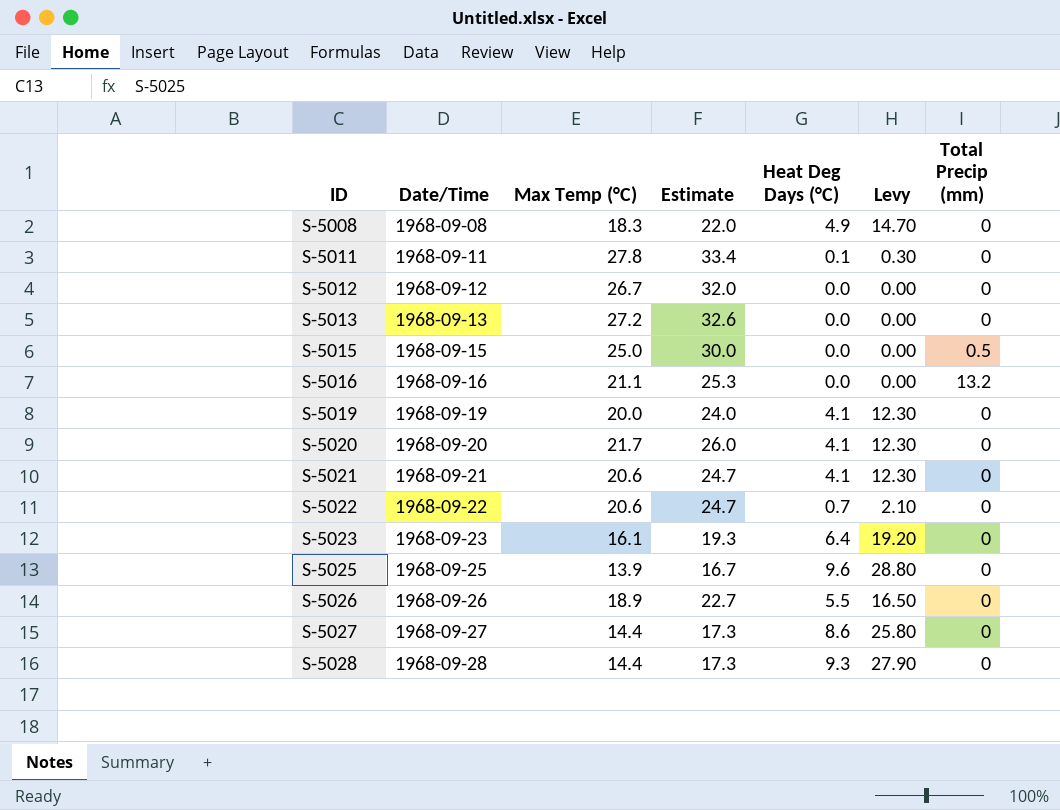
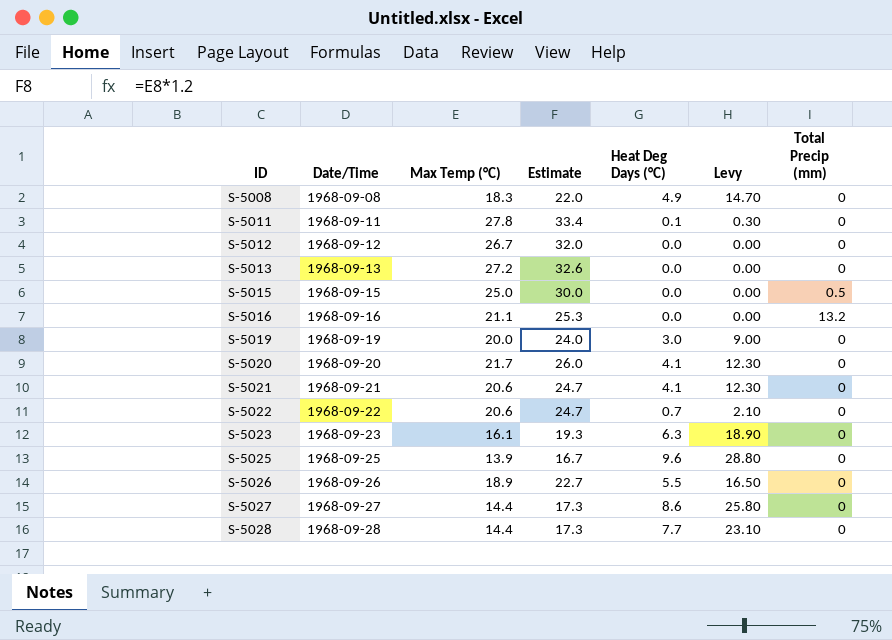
S-5019 | Heat Deg Days (°C): 4.1 -> 3.0
S-5019 | Levy: 12.30 -> 9.00
S-5023 | Heat Deg Days (°C): 6.4 -> 6.3
S-5023 | Levy: 19.20 -> 18.90
S-5028 | Heat Deg Days (°C): 9.3 -> 7.7
S-5028 | Levy: 27.90 -> 23.10

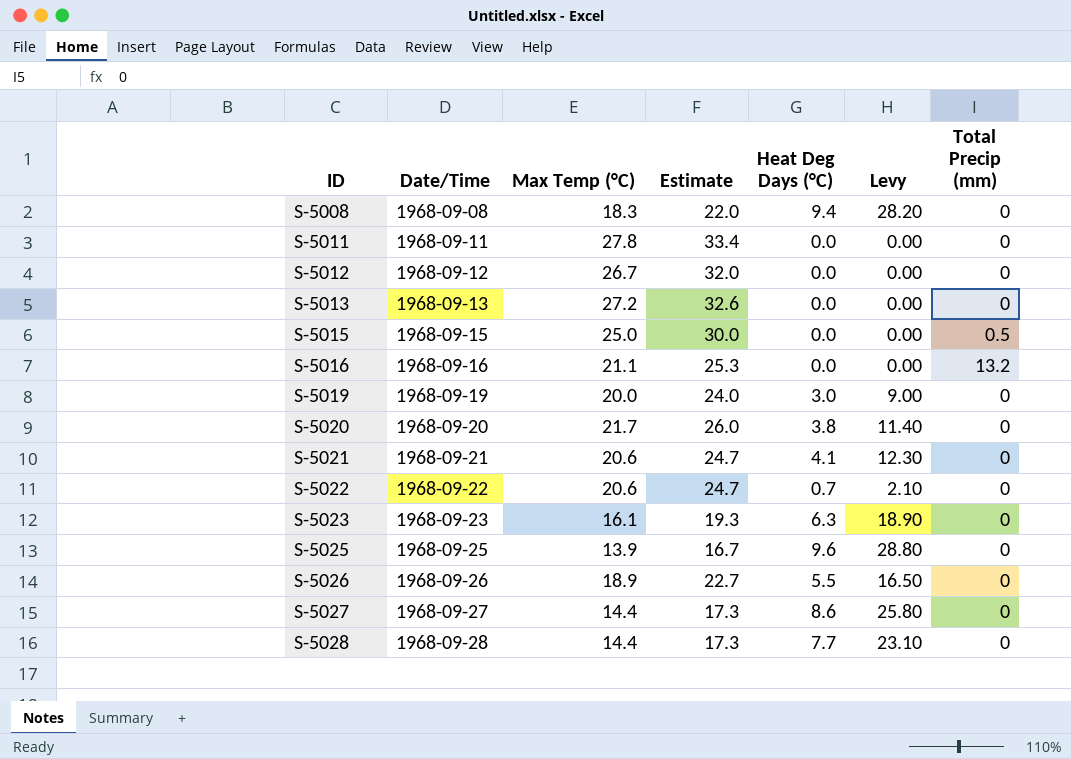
S-5008 | Heat Deg Days (°C): 4.9 -> 9.4
S-5008 | Levy: 14.70 -> 28.20
S-5011 | Heat Deg Days (°C): 0.1 -> 0.0
S-5011 | Levy: 0.30 -> 0.00
S-5020 | Heat Deg Days (°C): 4.1 -> 3.8
S-5020 | Levy: 12.30 -> 11.40

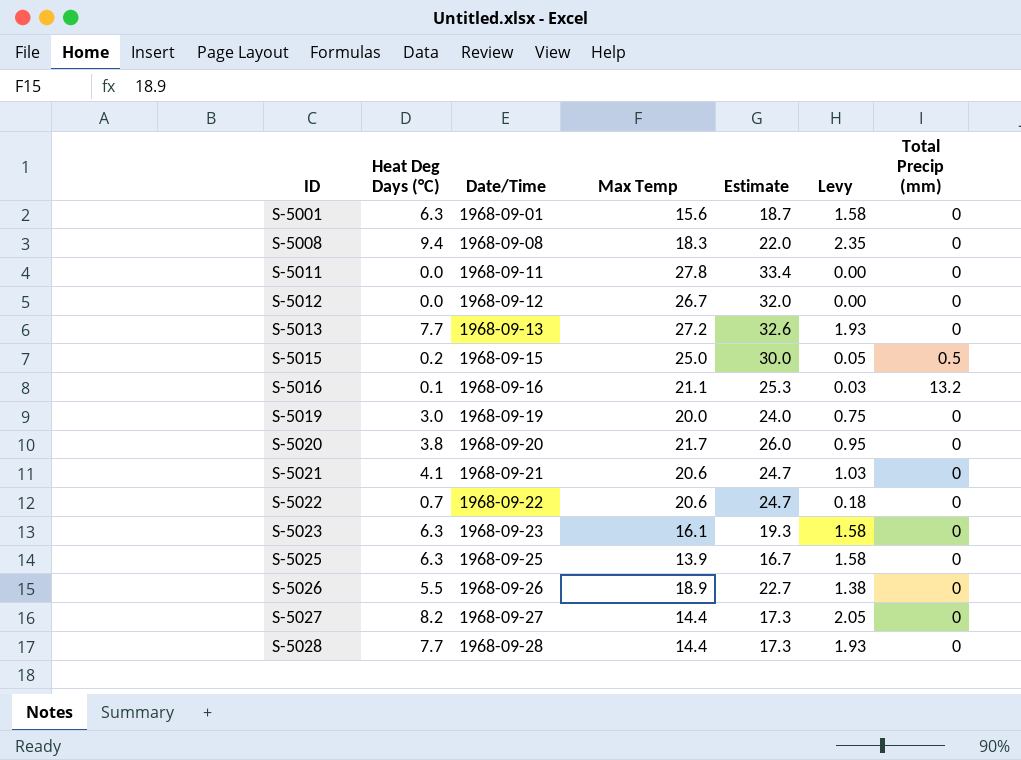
column Heat Deg Days (°C) | position: 5 -> 2
column name: Max Temp (°C) -> Max Temp
column Levy | formula: [Heat Deg Days (°C)] * 3 -> [Heat Deg Days (°C)] * 0.25
row S-5001: none -> 6.3 | 1968-09-01 | 15.6 | 18.7 | 1.58 | 0
S-5013 | Heat Deg Days (°C): 0.0 -> 7.7
S-5015 | Heat Deg Days (°C): 0.0 -> 0.2
S-5016 | Heat Deg Days (°C): 0.0 -> 0.1
S-5025 | Heat Deg Days (°C): 9.6 -> 6.3
S-5027 | Heat Deg Days (°C): 8.6 -> 8.2

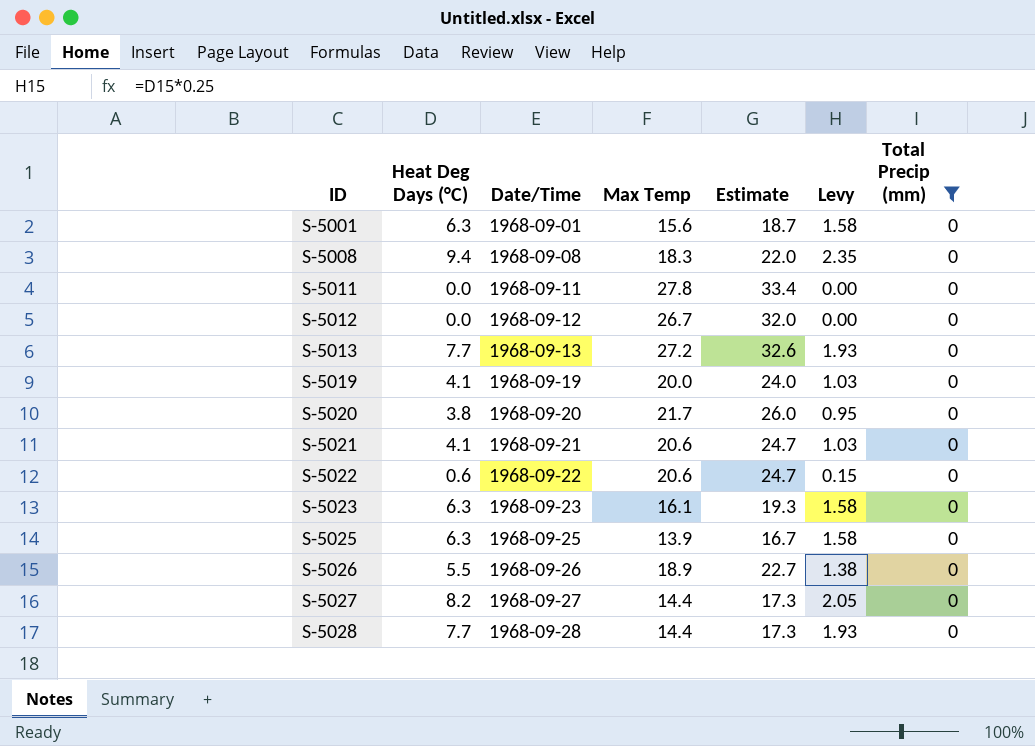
filter: none -> Total Precip (mm) = 0
S-5019 | Heat Deg Days (°C): 3.0 -> 4.1
S-5019 | Levy: 0.75 -> 1.03
S-5022 | Heat Deg Days (°C): 0.7 -> 0.6
S-5022 | Levy: 0.18 -> 0.15

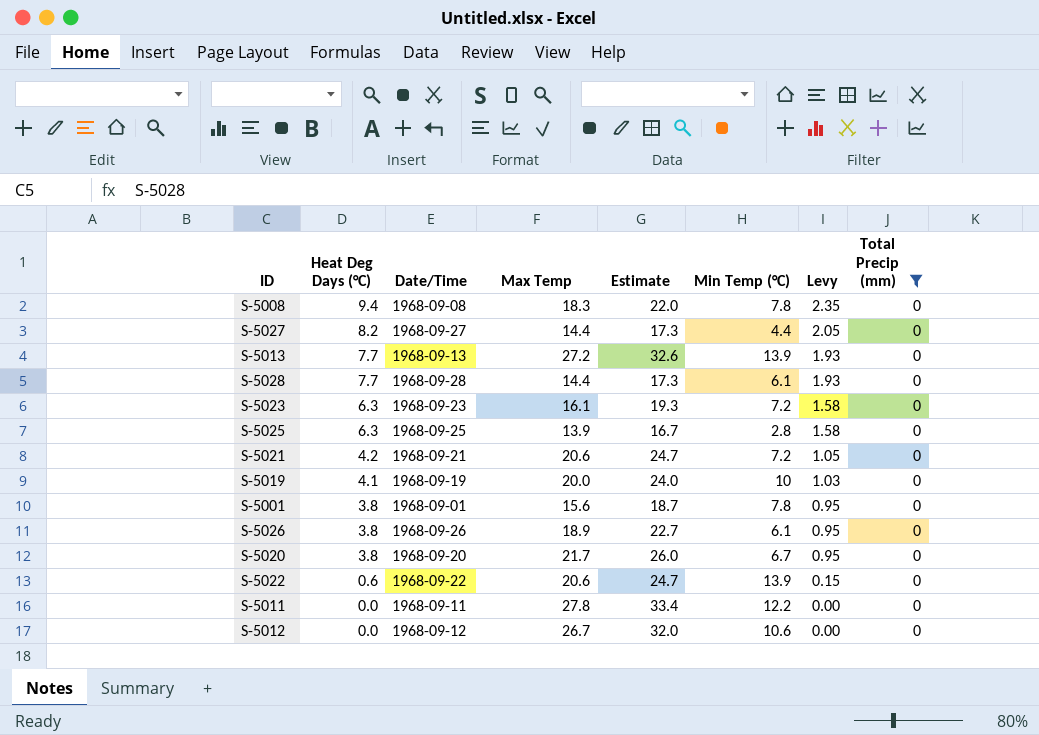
row order: ID ascending -> Heat Deg Days (°C) descending
column Min Temp (°C) | position: none -> 6
S-5021 | Heat Deg Days (°C): 4.1 -> 4.2
S-5021 | Levy: 1.03 -> 1.05
S-5001 | Heat Deg Days (°C): 6.3 -> 3.8
S-5001 | Levy: 1.58 -> 0.95
S-5026 | Heat Deg Days (°C): 5.5 -> 3.8
S-5026 | Levy: 1.38 -> 0.95

